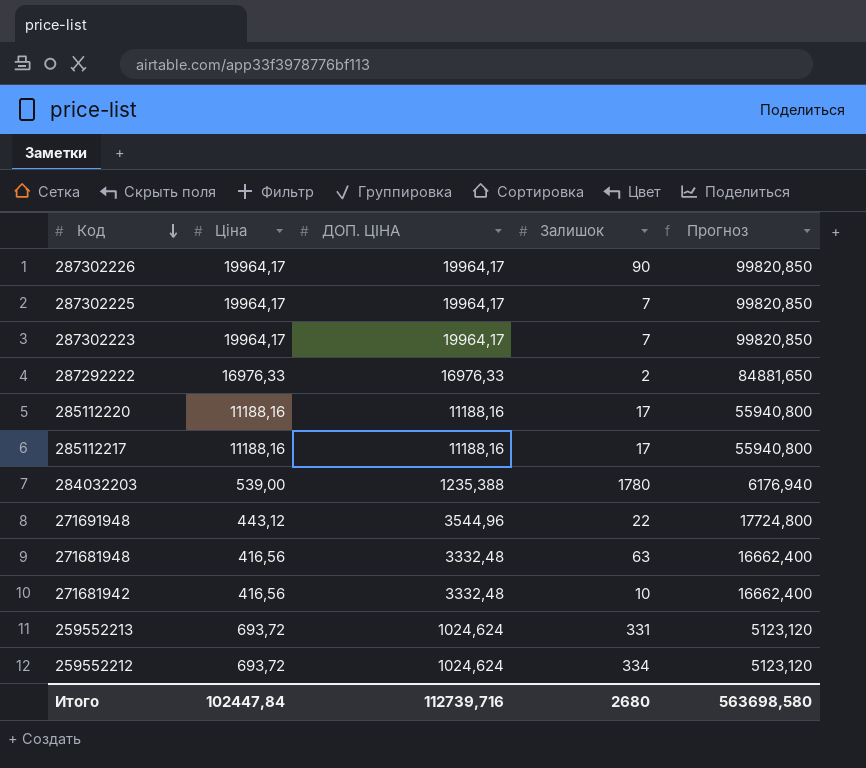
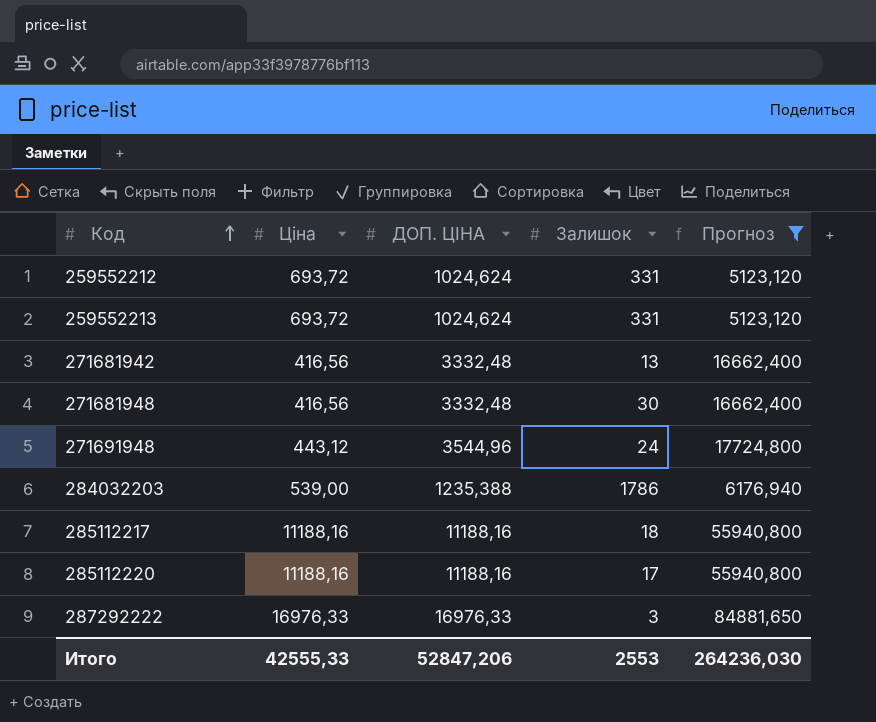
filter: none -> Прогноз != 99820,850
row order: Код descending -> Код ascending
259552212 | Залишок: 334 -> 331
271681942 | Залишок: 10 -> 13
271681948 | Залишок: 63 -> 30
271691948 | Залишок: 22 -> 24
284032203 | Залишок: 1780 -> 1786
285112217 | Залишок: 17 -> 18
287292222 | Залишок: 2 -> 3
Итого | Ціна: 102447,84 -> 42555,33
Итого | ДОП. ЦІНА: 112739,716 -> 52847,206
Итого | Залишок: 2680 -> 2553
Итого | Прогноз: 563698,580 -> 264236,030

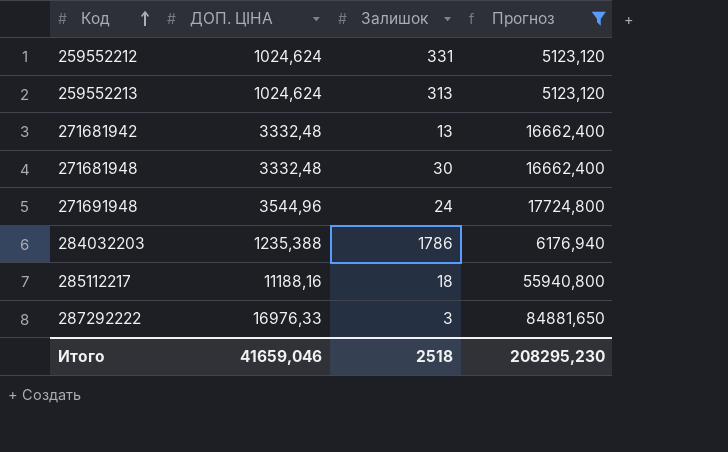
column Ціна | position: 2 -> none
row 285112220: 11188,16 | 11188,16 | 17 | 55940,800 -> none
259552213 | Залишок: 331 -> 313
Итого | ДОП. ЦІНА: 52847,206 -> 41659,046
Итого | Залишок: 2553 -> 2518
Итого | Прогноз: 264236,030 -> 208295,230

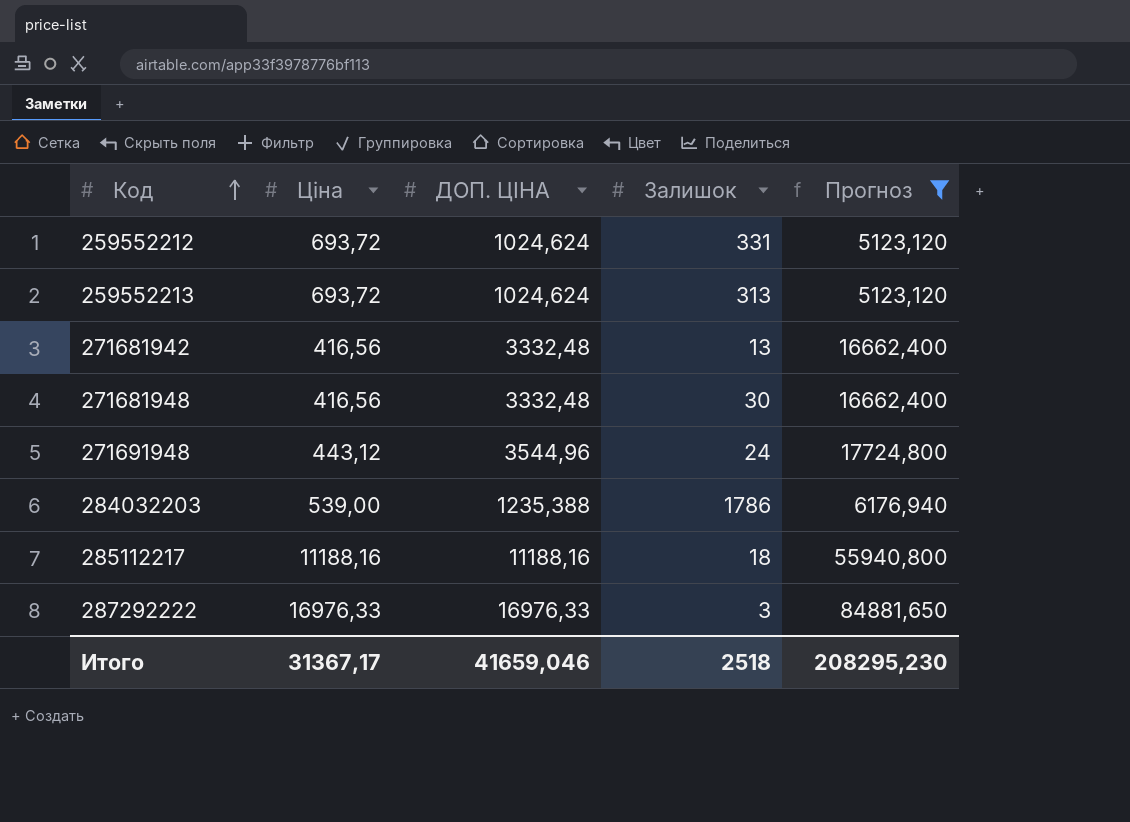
column Ціна | position: none -> 2

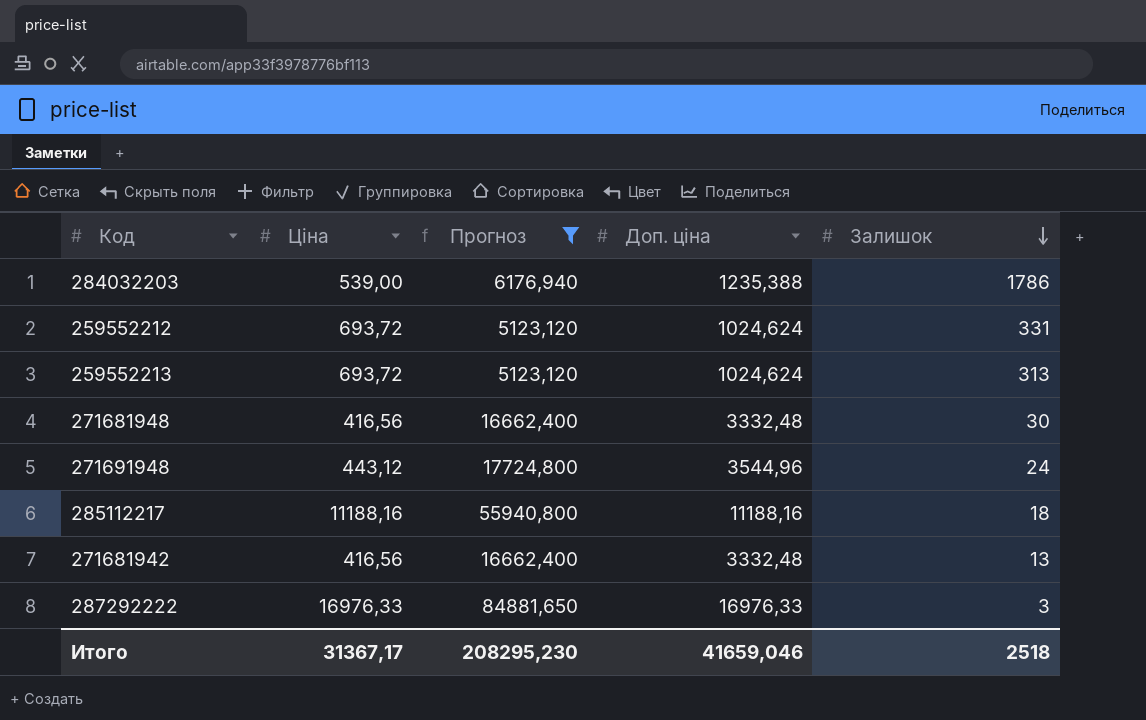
row order: Код ascending -> Залишок descending
column Прогноз | position: 5 -> 3
column name: ДОП. ЦІНА -> Доп. ціна

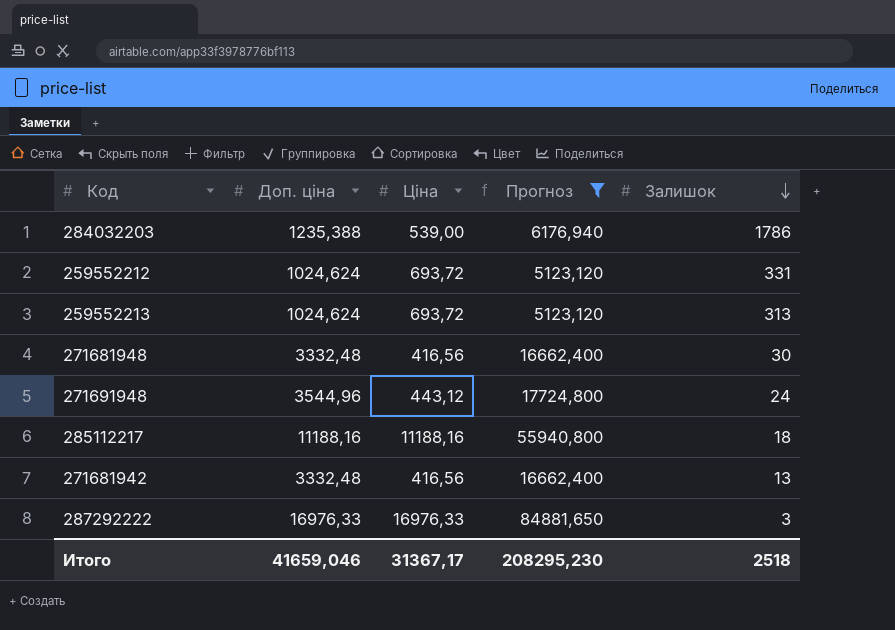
column Доп. ціна | position: 4 -> 2

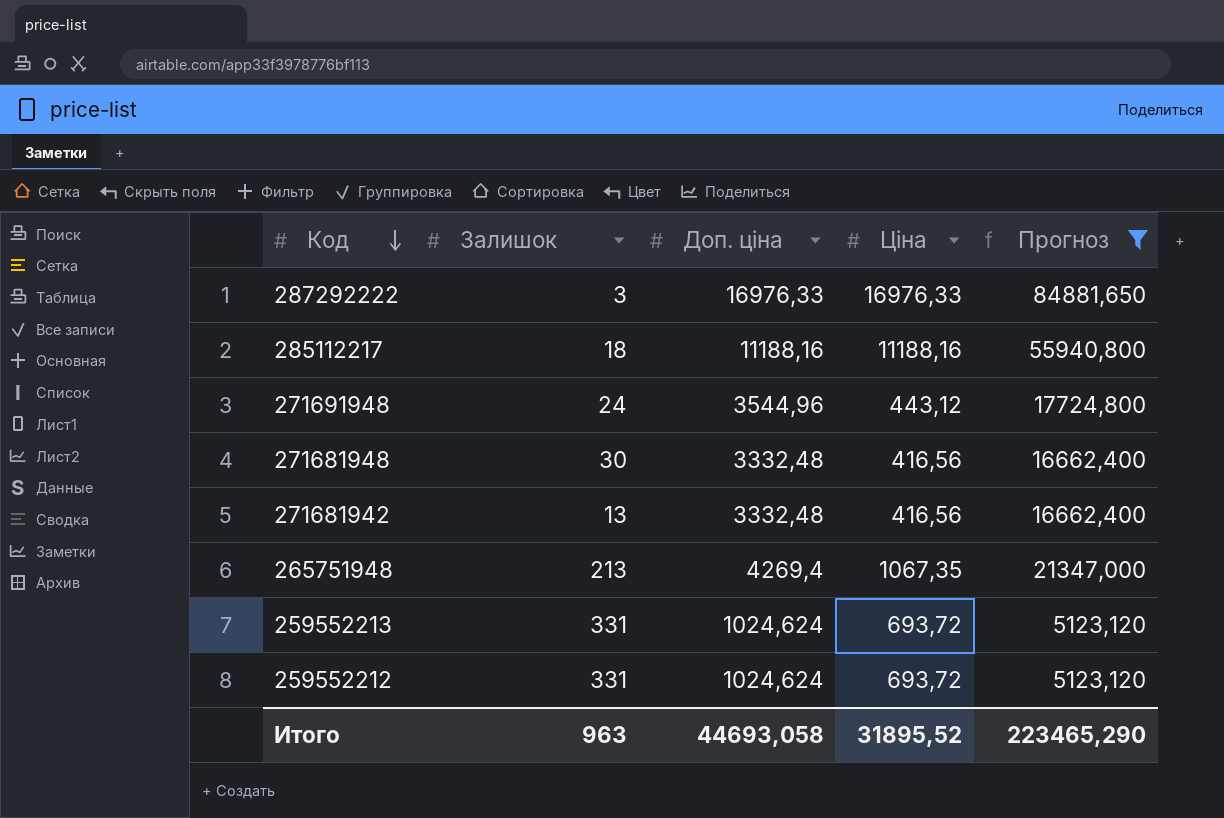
row order: Залишок descending -> Код descending
column Залишок | position: 5 -> 2
row 284032203: 1235,388 | 539,00 | 6176,940 | 1786 -> none
row 265751948: none -> 213 | 4269,4 | 1067,35 | 21347,000
259552213 | Залишок: 313 -> 331
Итого | Залишок: 2518 -> 963
Итого | Доп. ціна: 41659,046 -> 44693,058
Итого | Ціна: 31367,17 -> 31895,52
Итого | Прогноз: 208295,230 -> 223465,290

